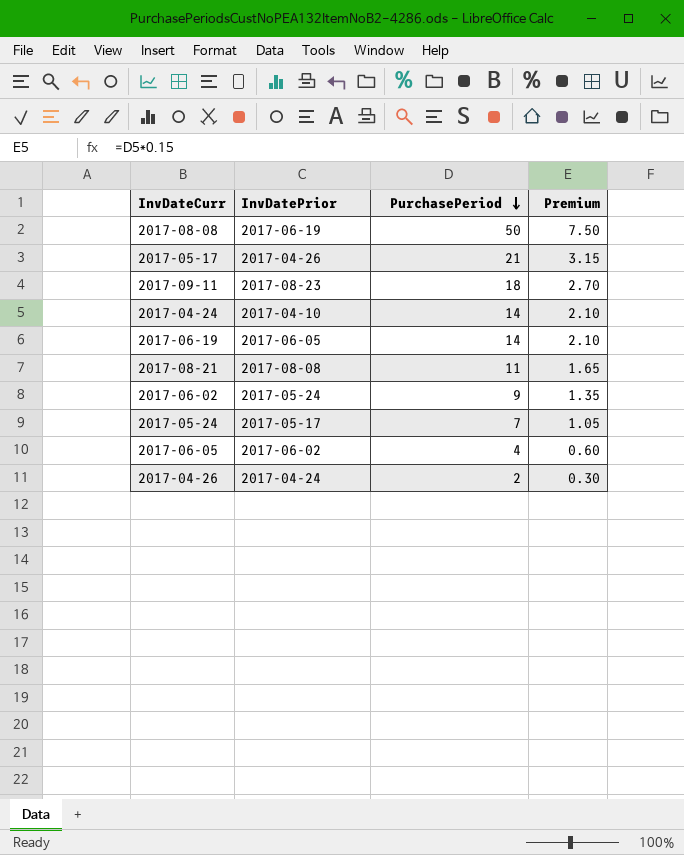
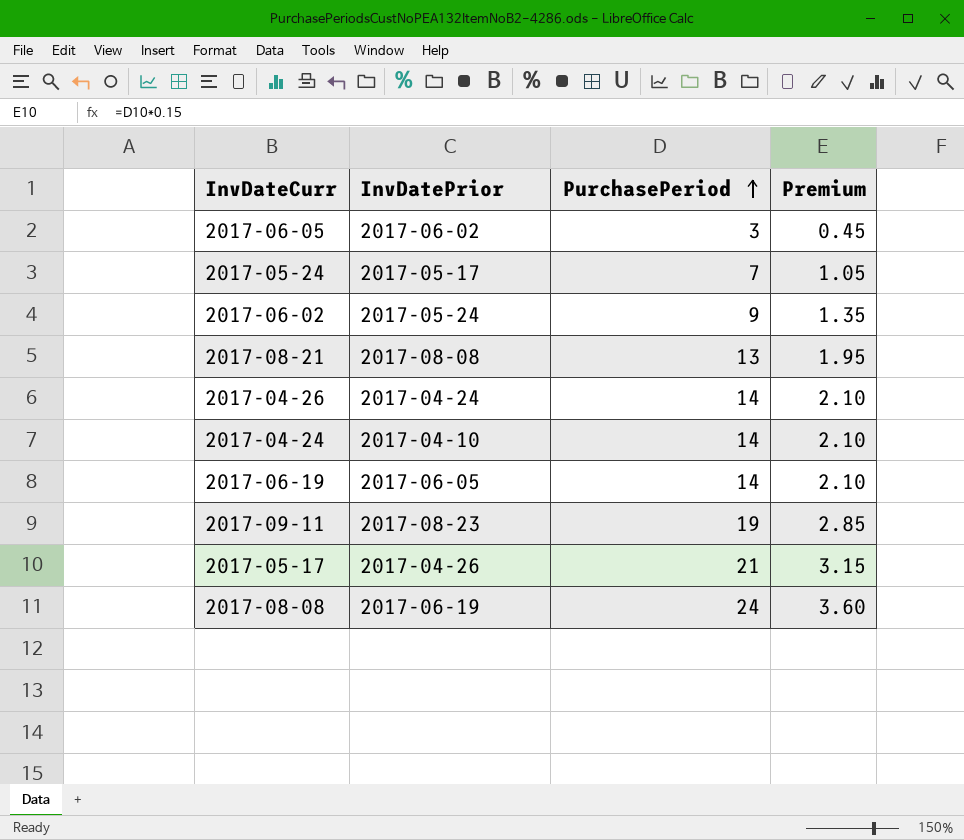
row order: PurchasePeriod descending -> PurchasePeriod ascending
2017-06-05 | PurchasePeriod: 4 -> 3
2017-06-05 | Premium: 0.60 -> 0.45
2017-08-21 | PurchasePeriod: 11 -> 13
2017-08-21 | Premium: 1.65 -> 1.95
2017-04-26 | PurchasePeriod: 2 -> 14
2017-04-26 | Premium: 0.30 -> 2.10
2017-09-11 | PurchasePeriod: 18 -> 19
2017-09-11 | Premium: 2.70 -> 2.85
2017-08-08 | PurchasePeriod: 50 -> 24
2017-08-08 | Premium: 7.50 -> 3.60

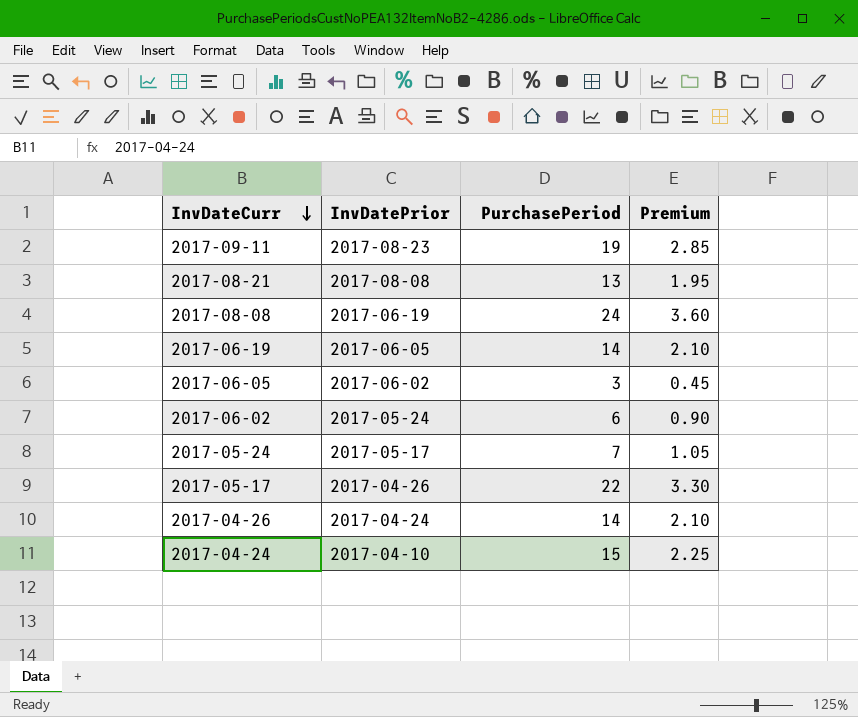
row order: PurchasePeriod ascending -> InvDateCurr descending
2017-06-02 | PurchasePeriod: 9 -> 6
2017-06-02 | Premium: 1.35 -> 0.90
2017-05-17 | PurchasePeriod: 21 -> 22
2017-05-17 | Premium: 3.15 -> 3.30
2017-04-24 | PurchasePeriod: 14 -> 15
2017-04-24 | Premium: 2.10 -> 2.25

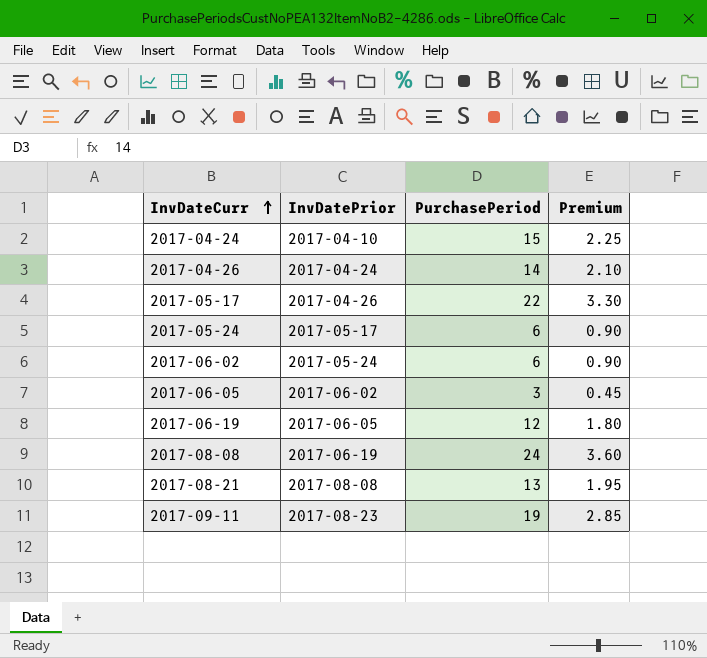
row order: InvDateCurr descending -> InvDateCurr ascending
2017-05-24 | PurchasePeriod: 7 -> 6
2017-05-24 | Premium: 1.05 -> 0.90
2017-06-19 | PurchasePeriod: 14 -> 12
2017-06-19 | Premium: 2.10 -> 1.80

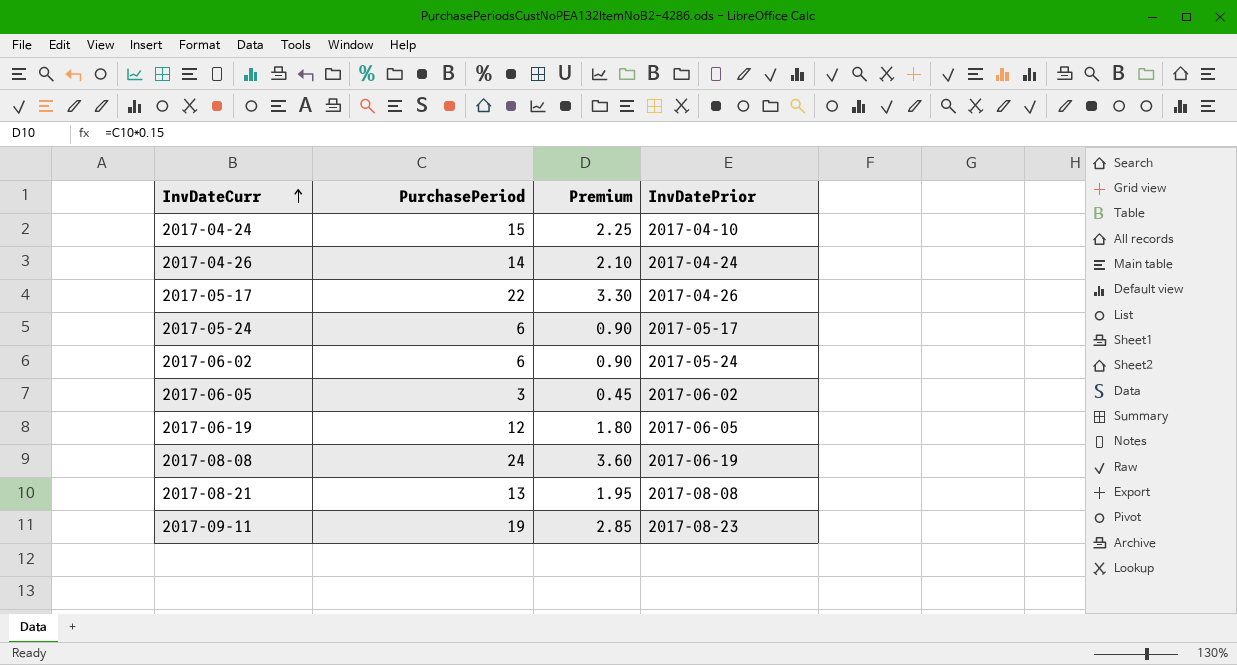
column InvDatePrior | position: 2 -> 4

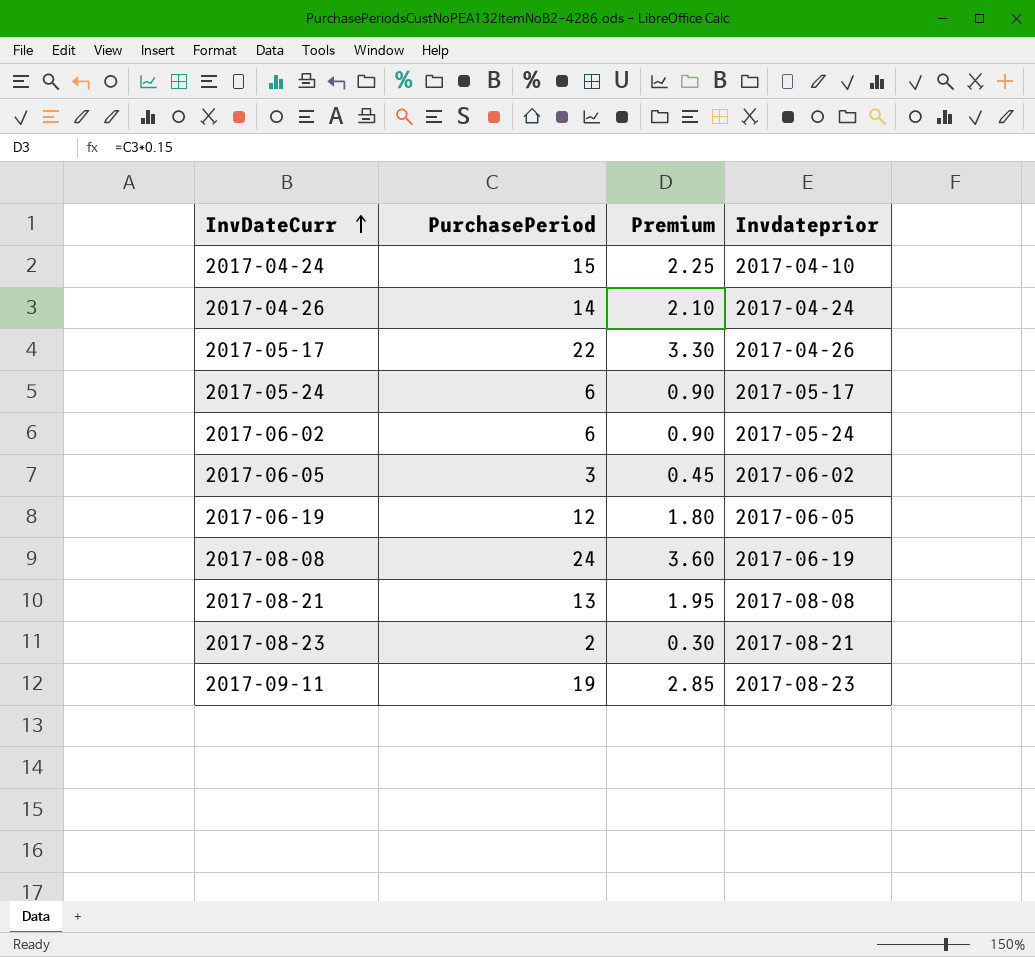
column name: InvDatePrior -> Invdateprior
row 2017-08-23: none -> 2 | 0.30 | 2017-08-21

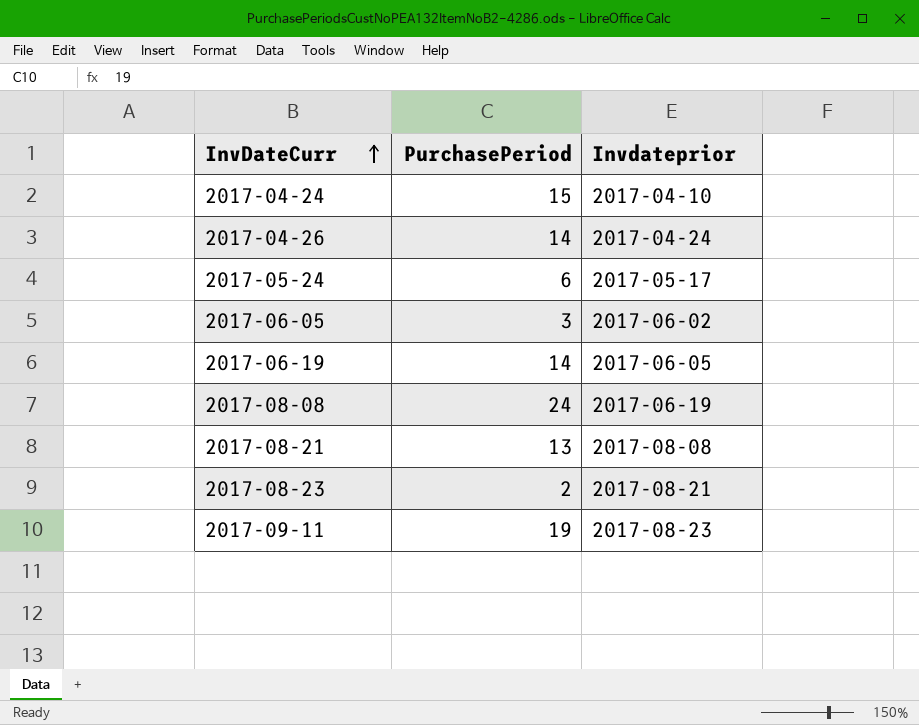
column Premium | formula: [PurchasePeriod] * 0.15 -> none
row 2017-05-17: 22 | 3.30 | 2017-04-26 -> none
row 2017-06-02: 6 | 0.90 | 2017-05-24 -> none
2017-06-19 | PurchasePeriod: 12 -> 14

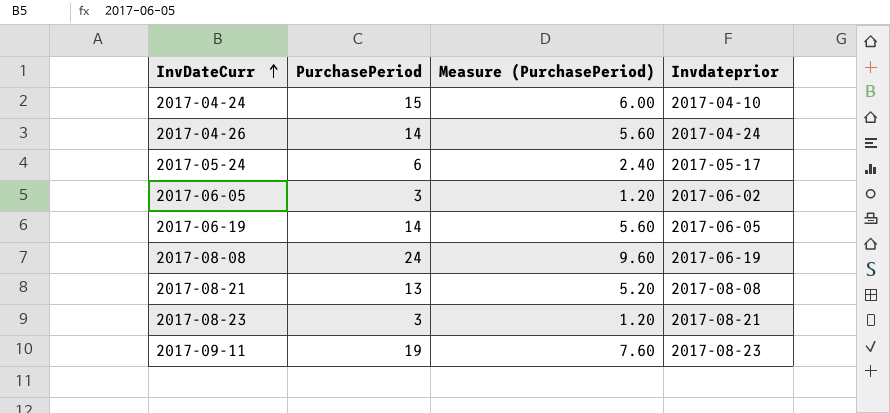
column Measure (PurchasePeriod) | formula: none -> [PurchasePeriod] * 0.4
2017-08-23 | PurchasePeriod: 2 -> 3

